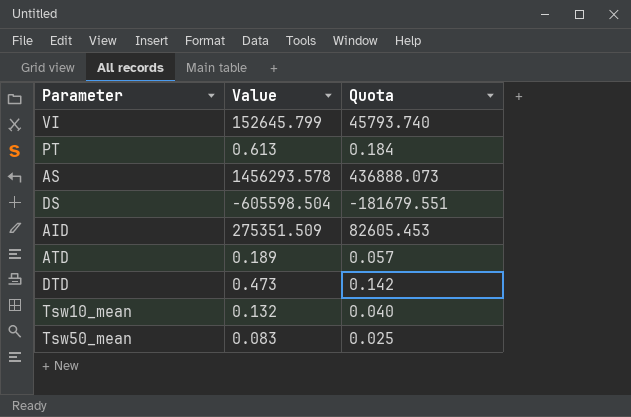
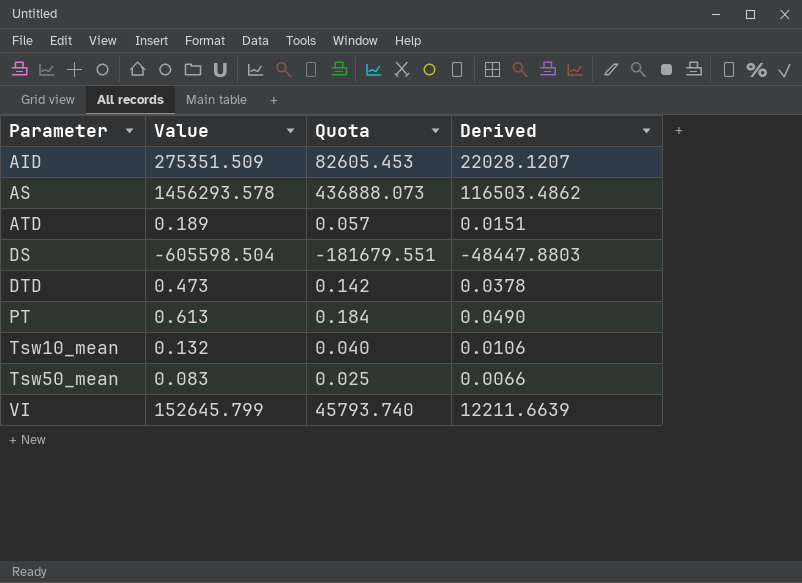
row order: none -> Parameter ascending
column Derived | formula: none -> [Value] * 0.08

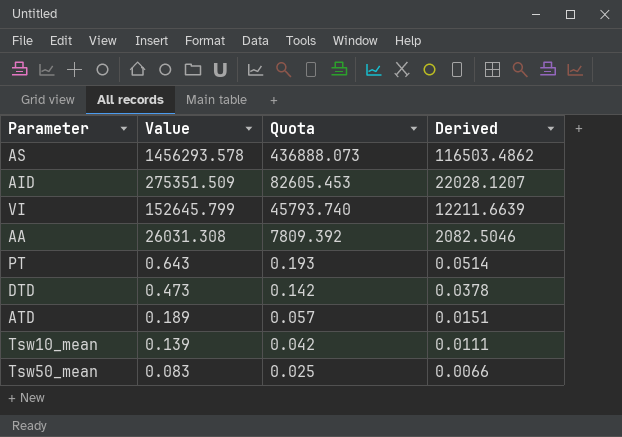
row order: Parameter ascending -> Value descending
row DS: -605598.504 | -181679.551 | -48447.8803 -> none
row AA: none -> 26031.308 | 7809.392 | 2082.5046
PT | Value: 0.613 -> 0.643
PT | Quota: 0.184 -> 0.193
PT | Derived: 0.0490 -> 0.0514
Tsw10_mean | Value: 0.132 -> 0.139
Tsw10_mean | Quota: 0.040 -> 0.042
Tsw10_mean | Derived: 0.0106 -> 0.0111

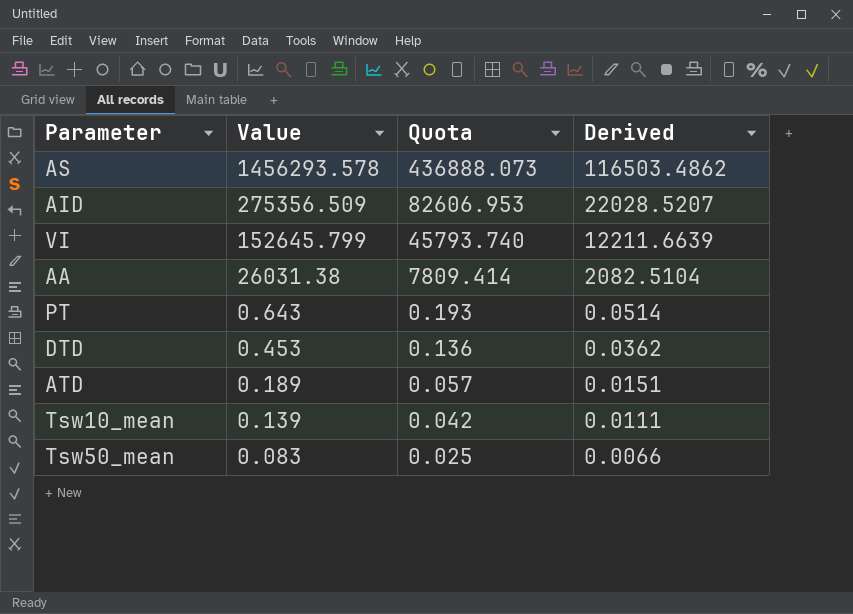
AID | Value: 275351.509 -> 275356.509
AID | Quota: 82605.453 -> 82606.953
AID | Derived: 22028.1207 -> 22028.5207
AA | Value: 26031.308 -> 26031.38
AA | Quota: 7809.392 -> 7809.414
AA | Derived: 2082.5046 -> 2082.5104
DTD | Value: 0.473 -> 0.453
DTD | Quota: 0.142 -> 0.136
DTD | Derived: 0.0378 -> 0.0362

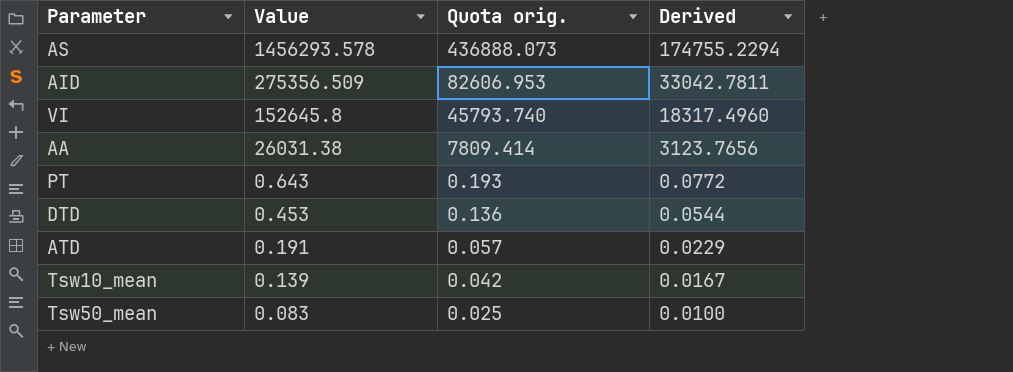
column name: Quota -> Quota orig.
column Derived | formula: [Value] * 0.08 -> [Value] * 0.12
VI | Value: 152645.799 -> 152645.8
ATD | Value: 0.189 -> 0.191

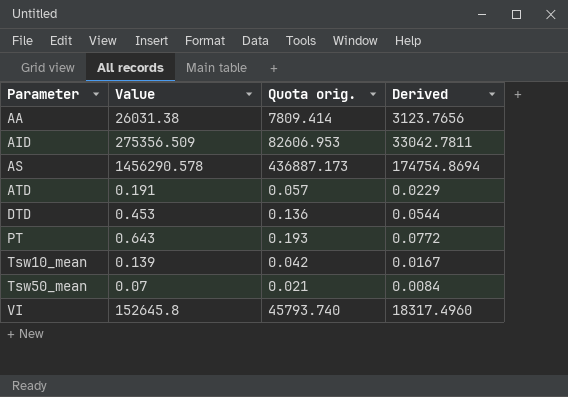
row order: Value descending -> Parameter ascending
AS | Value: 1456293.578 -> 1456290.578
AS | Quota orig.: 436888.073 -> 436887.173
AS | Derived: 174755.2294 -> 174754.8694
Tsw50_mean | Value: 0.083 -> 0.07
Tsw50_mean | Quota orig.: 0.025 -> 0.021
Tsw50_mean | Derived: 0.0100 -> 0.0084

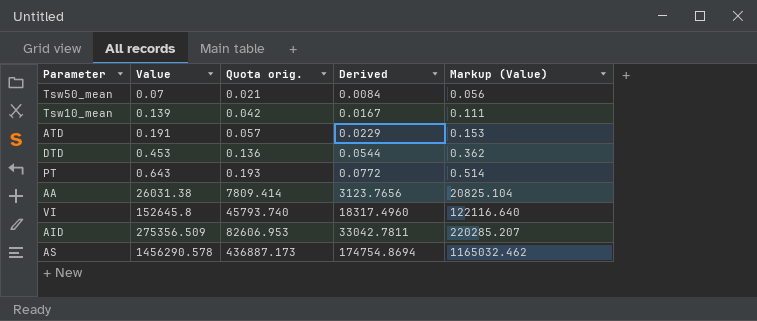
row order: Parameter ascending -> Value ascending
column Markup (Value) | formula: none -> [Value] * 0.8

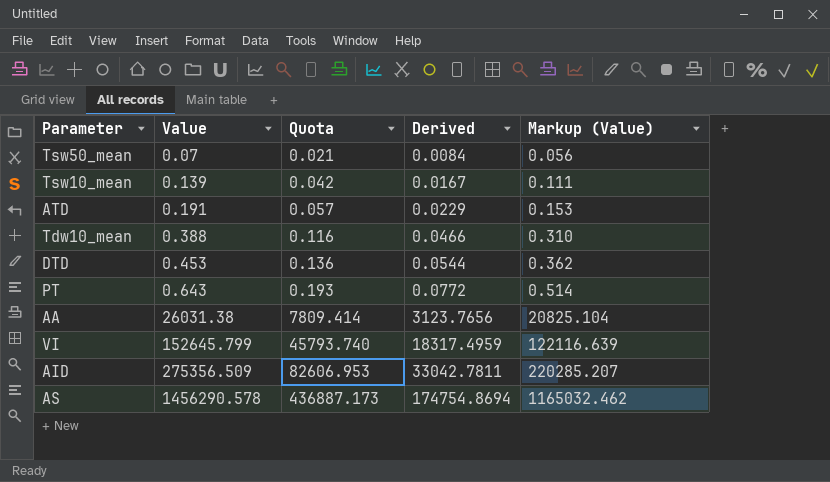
column name: Quota orig. -> Quota
row Tdw10_mean: none -> 0.388 | 0.116 | 0.0466 | 0.310
VI | Value: 152645.8 -> 152645.799
VI | Derived: 18317.4960 -> 18317.4959
VI | Markup (Value): 122116.640 -> 122116.639

